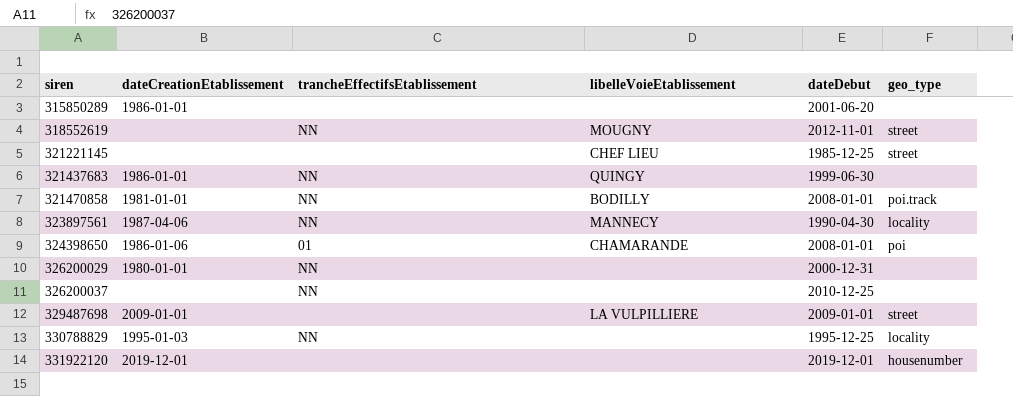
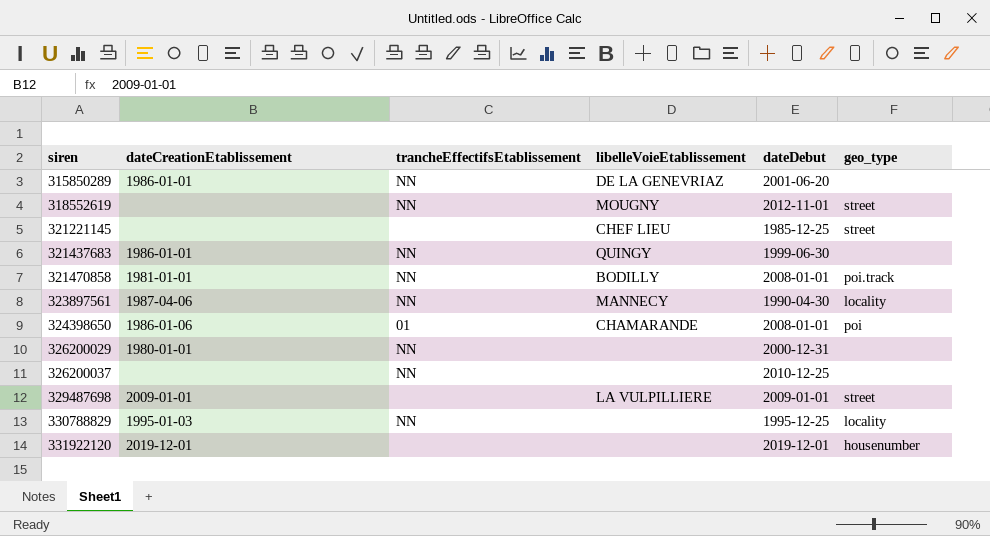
315850289 | trancheEffectifsEtablissement: none -> NN
315850289 | libelleVoieEtablissement: none -> DE LA GENEVRIAZ

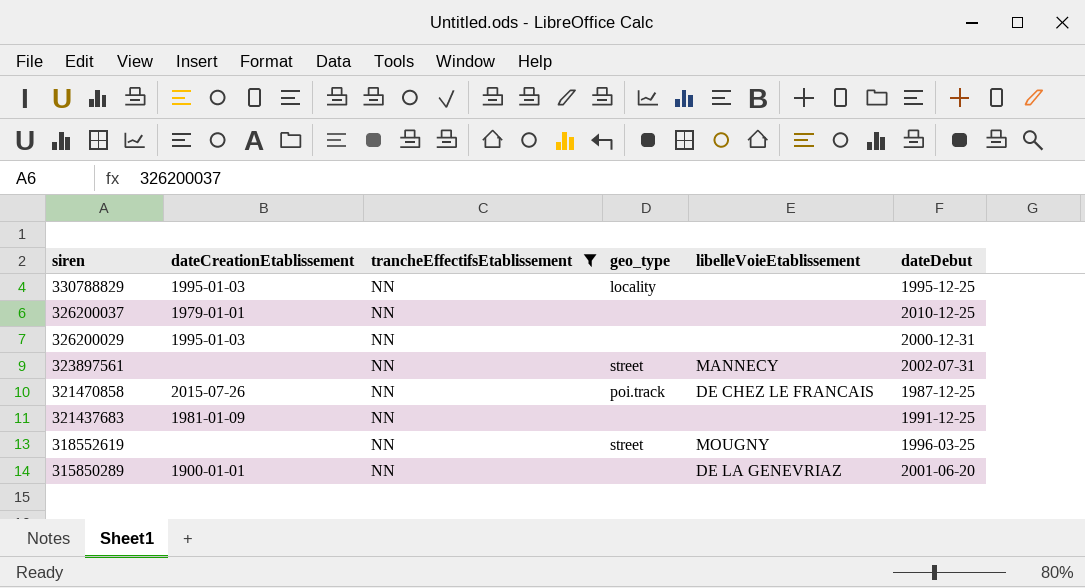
filter: none -> trancheEffectifsEtablissement = NN
row order: siren ascending -> siren descending
column geo_type | position: 6 -> 4
326200037 | dateCreationEtablissement: none -> 1979-01-01
326200029 | dateCreationEtablissement: 1980-01-01 -> 1995-01-03
323897561 | dateCreationEtablissement: 1987-04-06 -> none
323897561 | geo_type: locality -> street
323897561 | dateDebut: 1990-04-30 -> 2002-07-31
321470858 | dateCreationEtablissement: 1981-01-01 -> 2015-07-26
321470858 | libelleVoieEtablissement: BODILLY -> DE CHEZ LE FRANCAIS
321470858 | dateDebut: 2008-01-01 -> 1987-12-25
321437683 | dateCreationEtablissement: 1986-01-01 -> 1981-01-09
321437683 | libelleVoieEtablissement: QUINGY -> none
321437683 | dateDebut: 1999-06-30 -> 1991-12-25
318552619 | dateDebut: 2012-11-01 -> 1996-03-25
315850289 | dateCreationEtablissement: 1986-01-01 -> 1900-01-01

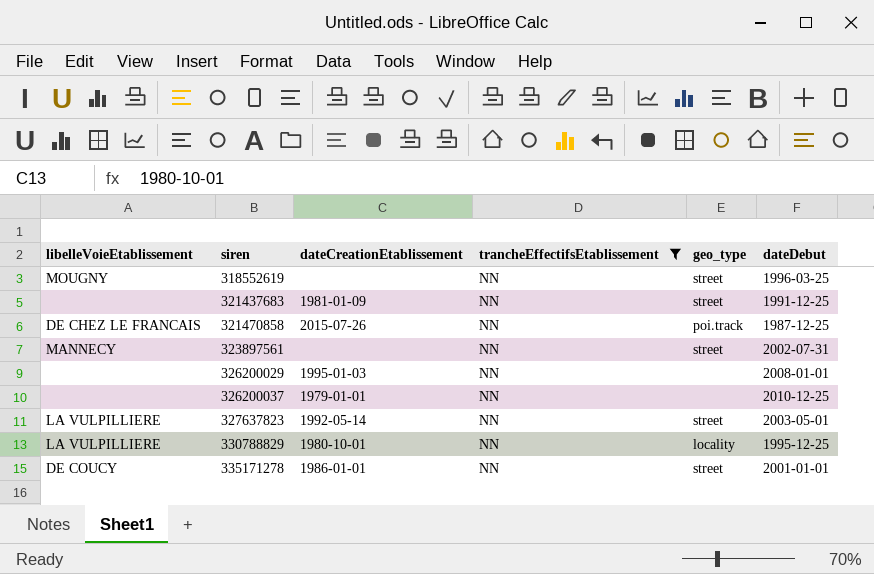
row order: siren descending -> siren ascending
column libelleVoieEtablissement | position: 5 -> 1
row 315850289: 1900-01-01 | NN | none | DE LA GENEVRIAZ | 2001-06-20 -> none
321437683 | geo_type: none -> street
326200029 | dateDebut: 2000-12-31 -> 2008-01-01
row 327637823: none -> LA VULPILLIERE | 1992-05-14 | NN | street | 2003-05-01
330788829 | libelleVoieEtablissement: none -> LA VULPILLIERE
330788829 | dateCreationEtablissement: 1995-01-03 -> 1980-10-01
row 335171278: none -> DE COUCY | 1986-01-01 | NN | street | 2001-01-01

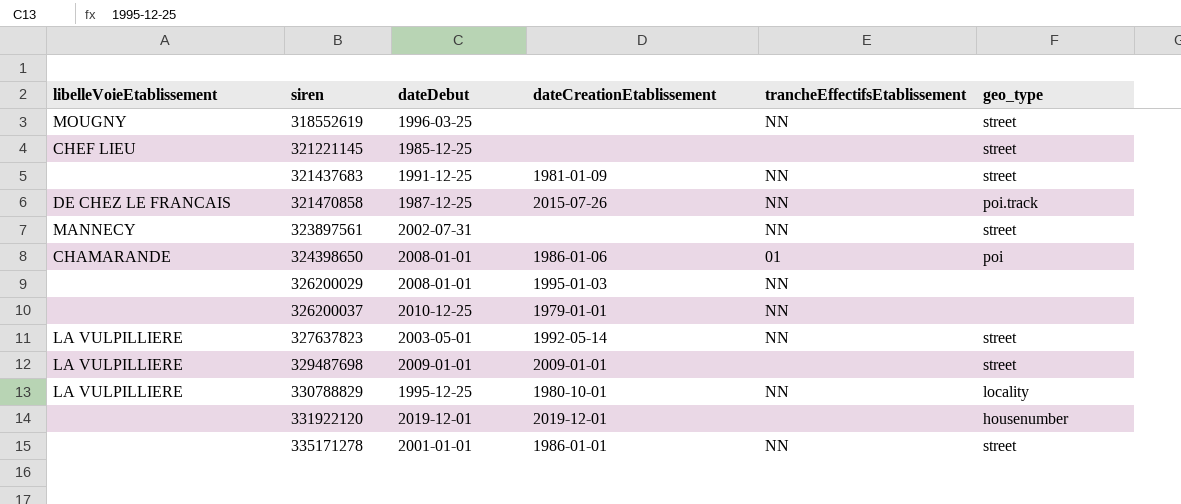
filter: trancheEffectifsEtablissement = NN -> none
column dateDebut | position: 6 -> 3
335171278 | libelleVoieEtablissement: DE COUCY -> none

